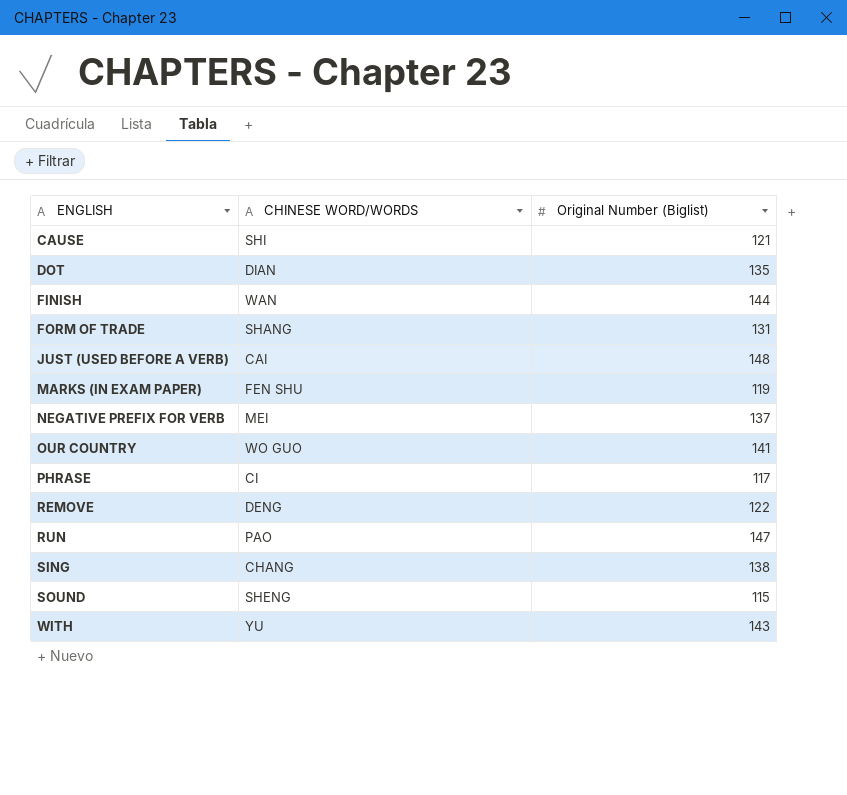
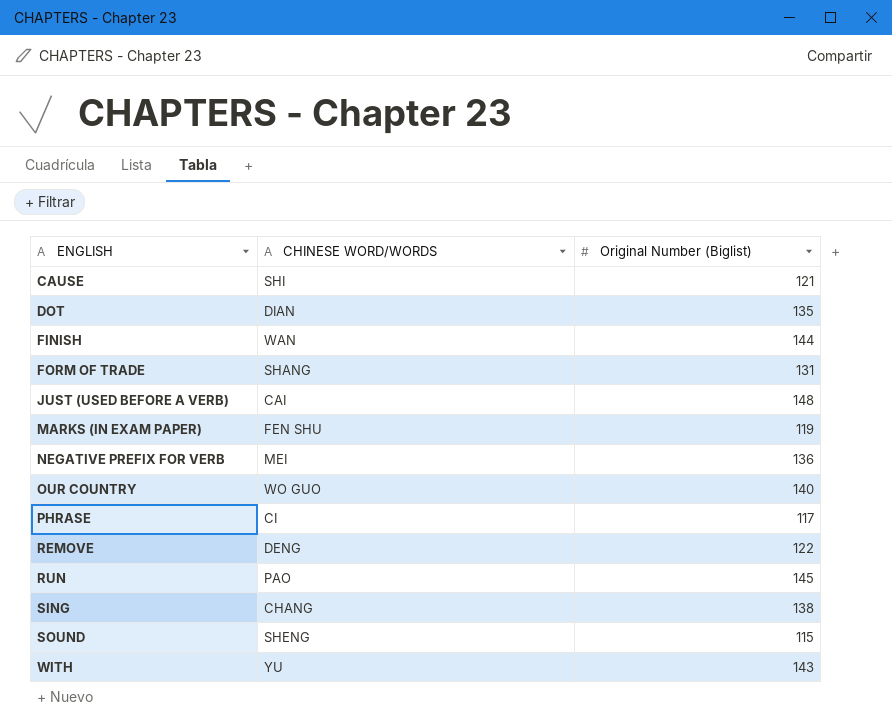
NEGATIVE PREFIX FOR VERB | Original Number (Biglist): 137 -> 136
OUR COUNTRY | Original Number (Biglist): 141 -> 140
RUN | Original Number (Biglist): 147 -> 145

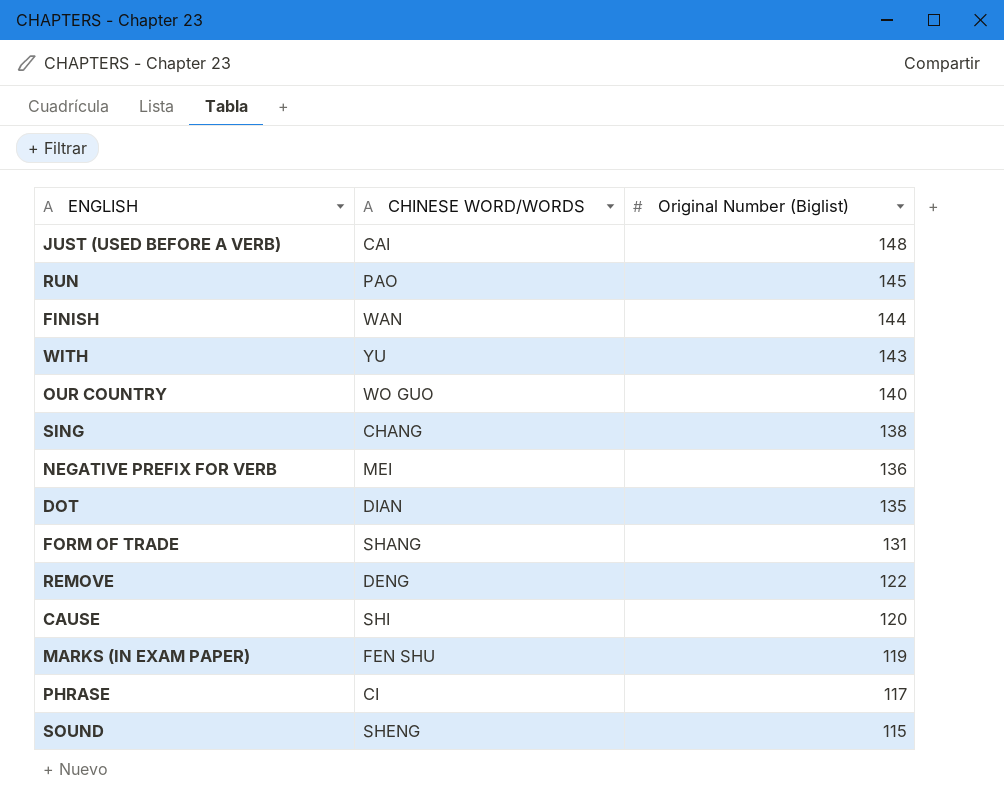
row order: ENGLISH ascending -> Original Number (Biglist) descending
CAUSE | Original Number (Biglist): 121 -> 120

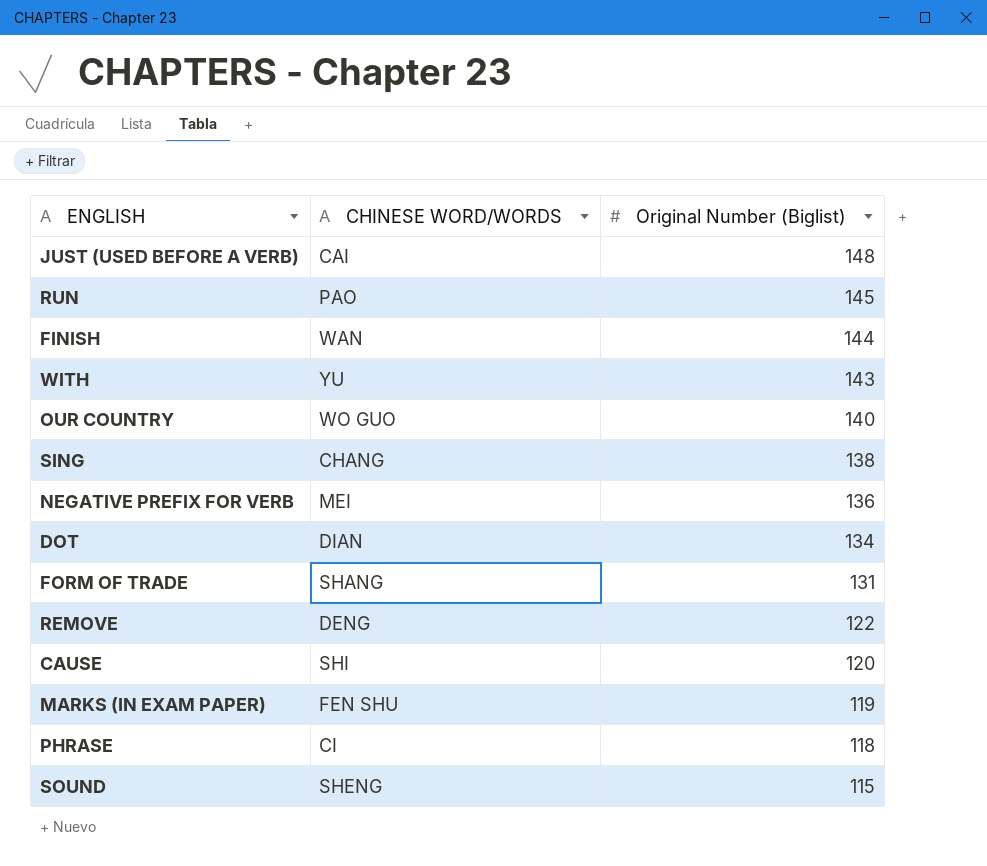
DOT | Original Number (Biglist): 135 -> 134
PHRASE | Original Number (Biglist): 117 -> 118

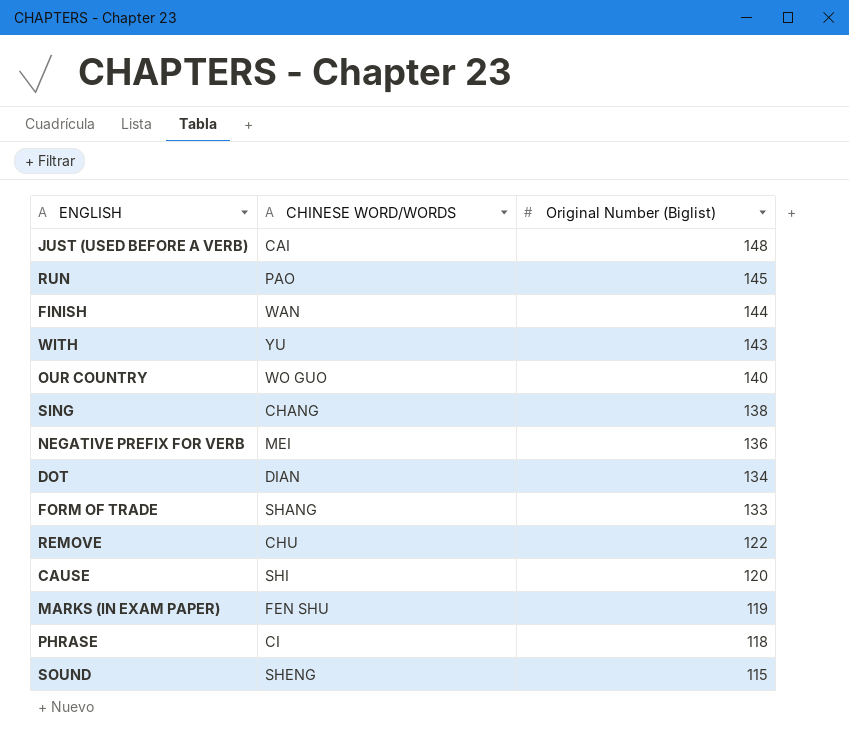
FORM OF TRADE | Original Number (Biglist): 131 -> 133
REMOVE | CHINESE WORD/WORDS: DENG -> CHU

